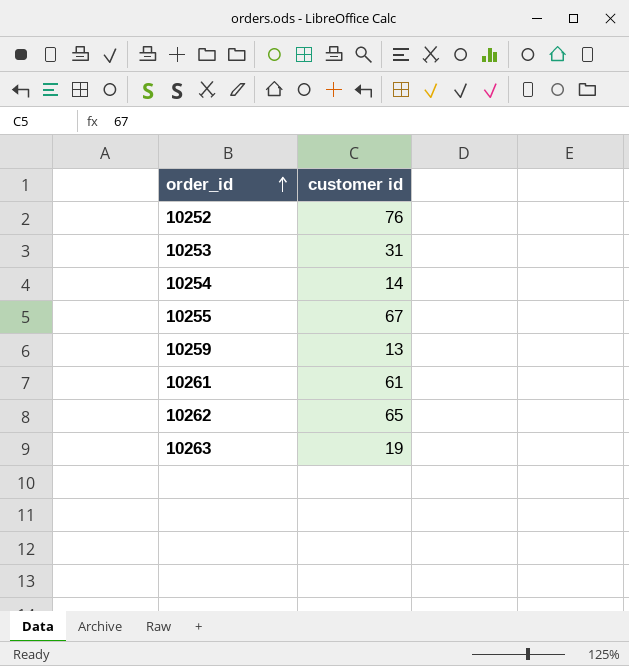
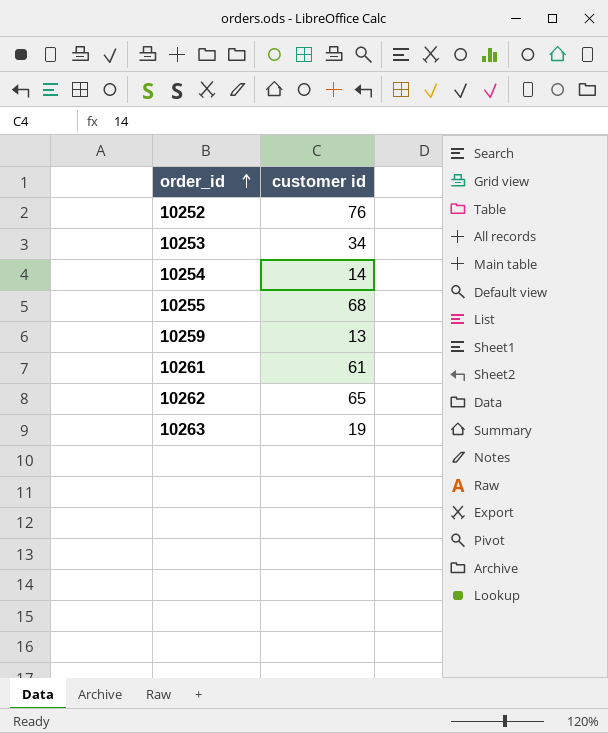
10253 | customer id: 31 -> 34
10255 | customer id: 67 -> 68

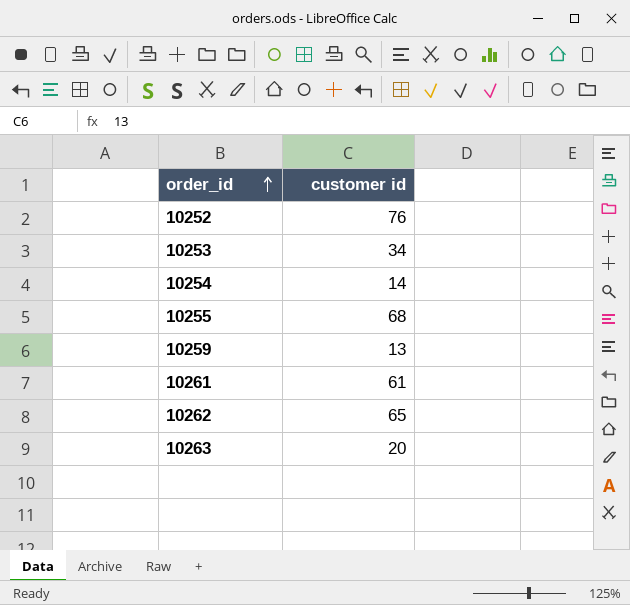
10263 | customer id: 19 -> 20

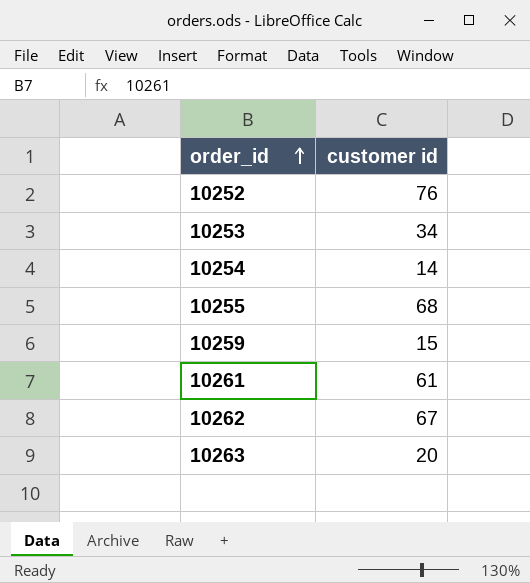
10259 | customer id: 13 -> 15
10262 | customer id: 65 -> 67

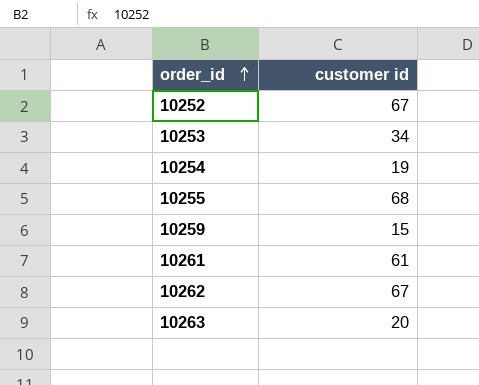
10252 | customer id: 76 -> 67
10254 | customer id: 14 -> 19

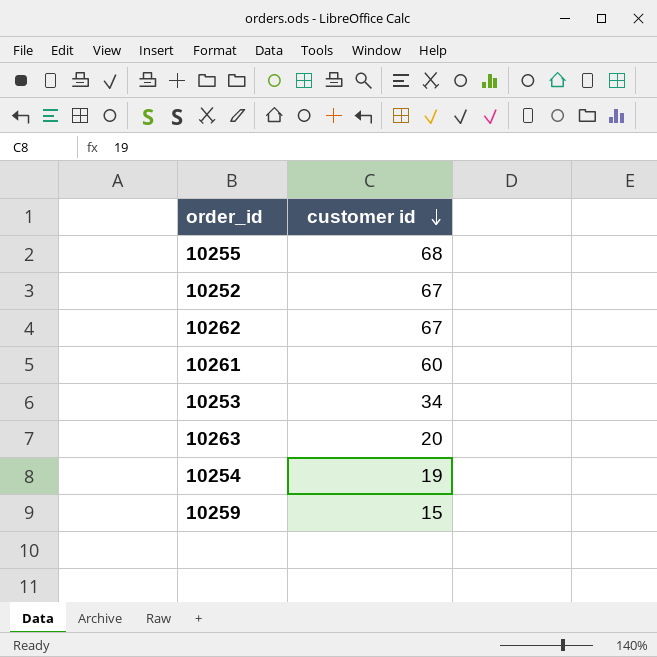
row order: order_id ascending -> customer id descending
10261 | customer id: 61 -> 60

